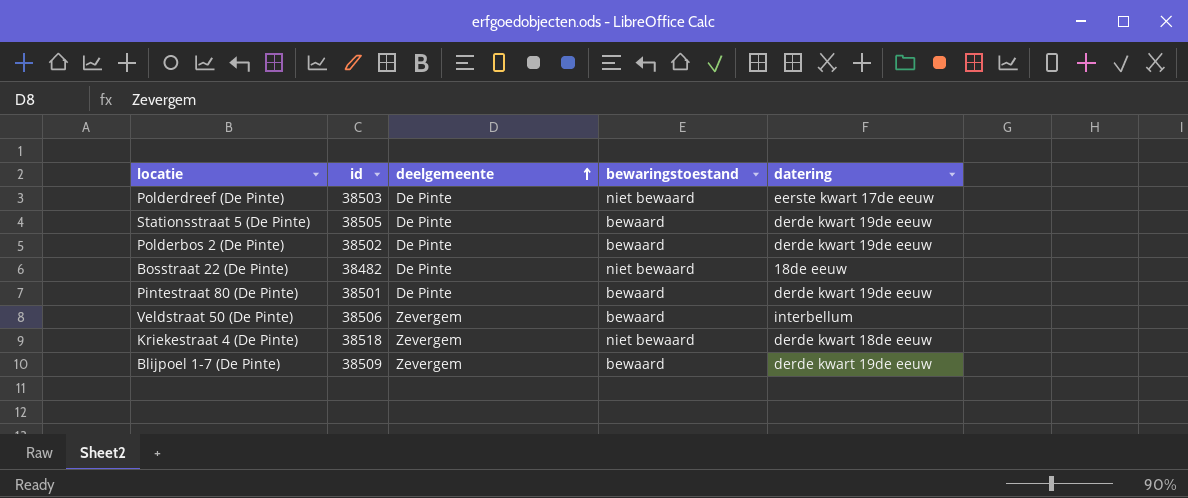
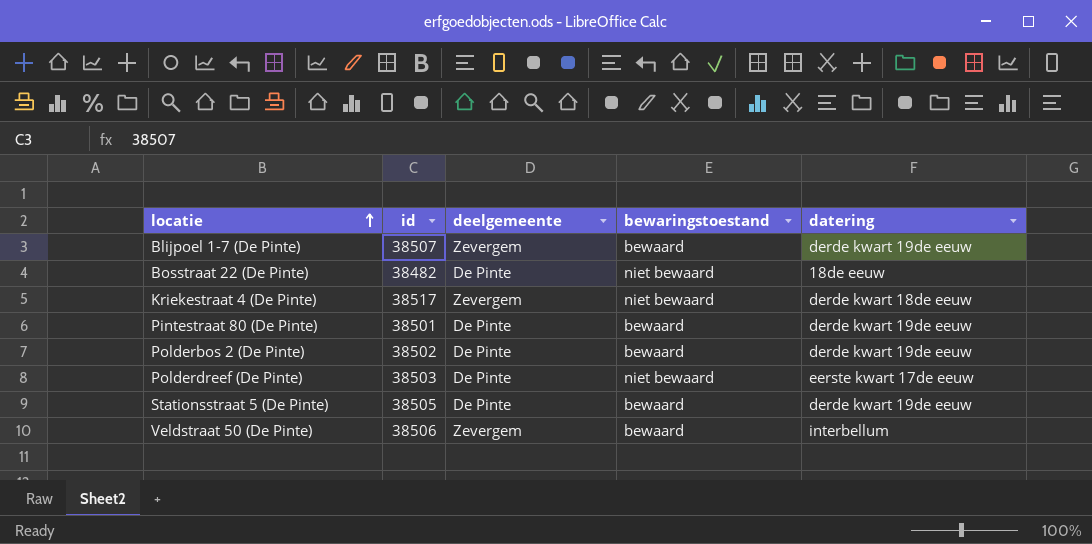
row order: deelgemeente ascending -> locatie ascending
Blijpoel 1-7 (De Pinte) | id: 38509 -> 38507
Kriekestraat 4 (De Pinte) | id: 38518 -> 38517

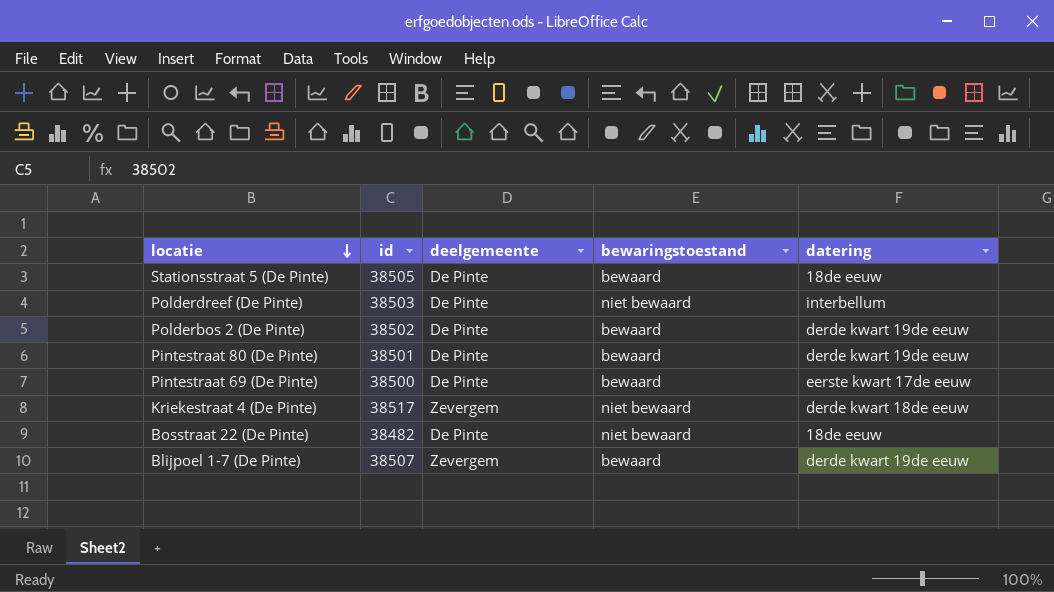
row order: locatie ascending -> locatie descending
row Veldstraat 50 (De Pinte): 38506 | Zevergem | bewaard | interbellum -> none
Stationsstraat 5 (De Pinte) | datering: derde kwart 19de eeuw -> 18de eeuw
Polderdreef (De Pinte) | datering: eerste kwart 17de eeuw -> interbellum
row Pintestraat 69 (De Pinte): none -> 38500 | De Pinte | bewaard | eerste kwart 17de eeuw

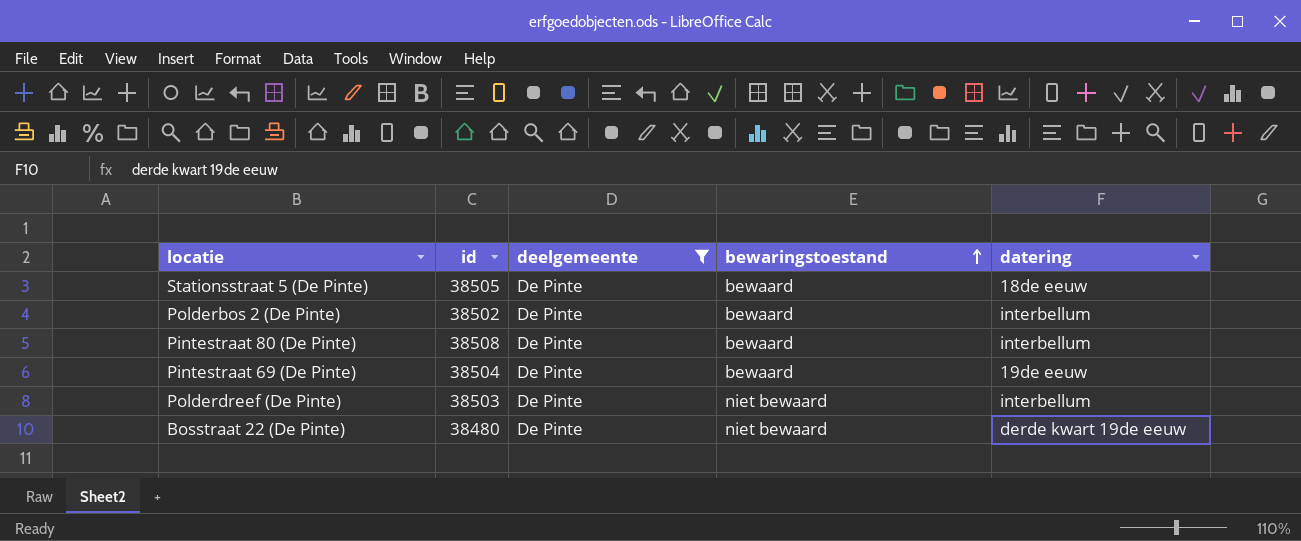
filter: none -> deelgemeente = De Pinte
row order: locatie descending -> bewaringstoestand ascending
Polderbos 2 (De Pinte) | datering: derde kwart 19de eeuw -> interbellum
Pintestraat 80 (De Pinte) | id: 38501 -> 38508
Pintestraat 80 (De Pinte) | datering: derde kwart 19de eeuw -> interbellum
Pintestraat 69 (De Pinte) | id: 38500 -> 38504
Pintestraat 69 (De Pinte) | datering: eerste kwart 17de eeuw -> 19de eeuw
Bosstraat 22 (De Pinte) | id: 38482 -> 38480
Bosstraat 22 (De Pinte) | datering: 18de eeuw -> derde kwart 19de eeuw

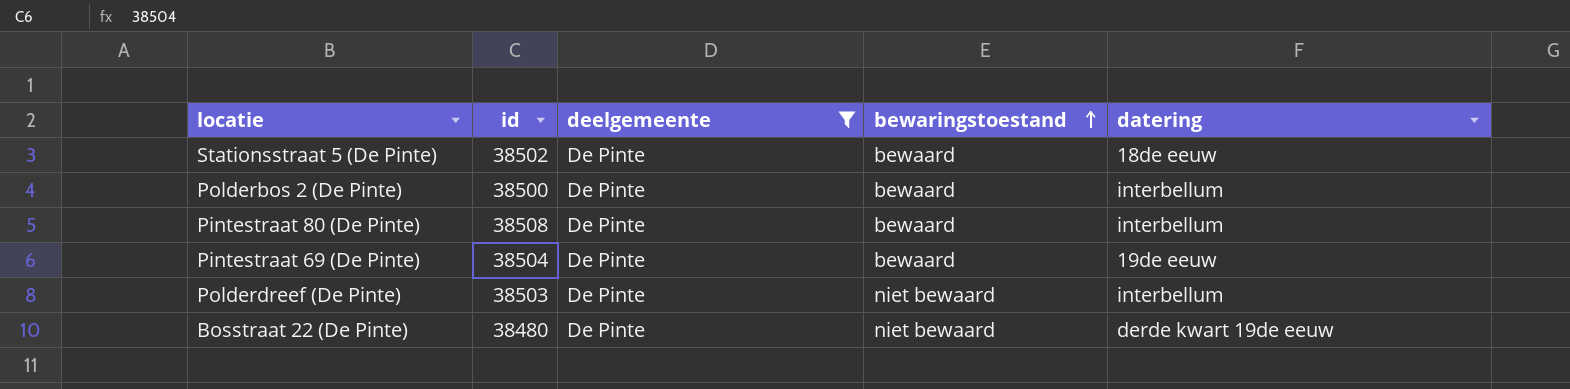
Stationsstraat 5 (De Pinte) | id: 38505 -> 38502
Polderbos 2 (De Pinte) | id: 38502 -> 38500

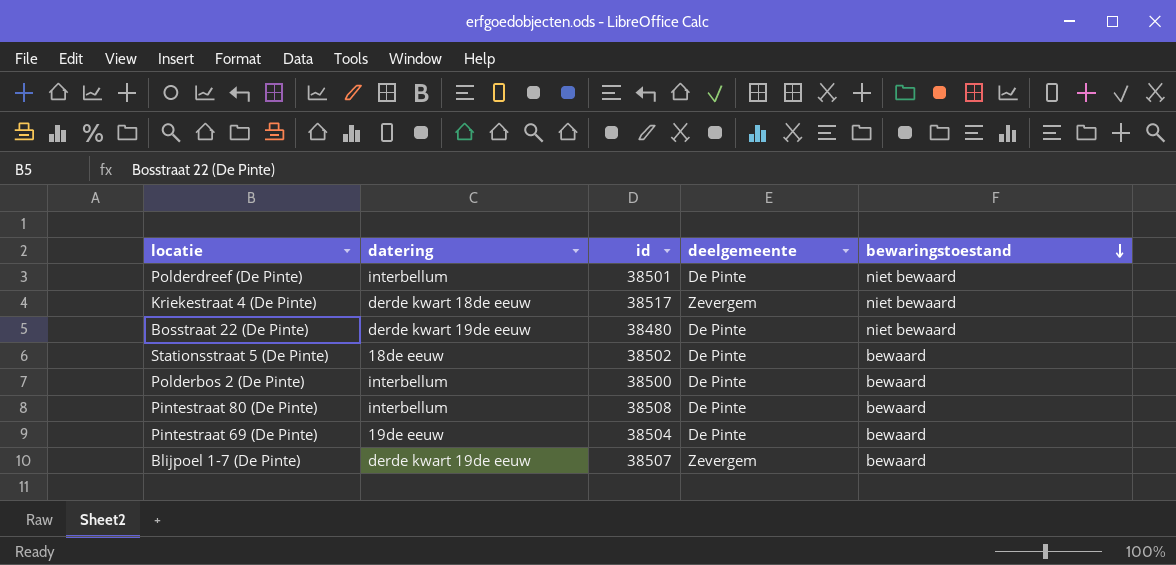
filter: deelgemeente = De Pinte -> none
row order: bewaringstoestand ascending -> bewaringstoestand descending
column datering | position: 5 -> 2
Polderdreef (De Pinte) | id: 38503 -> 38501

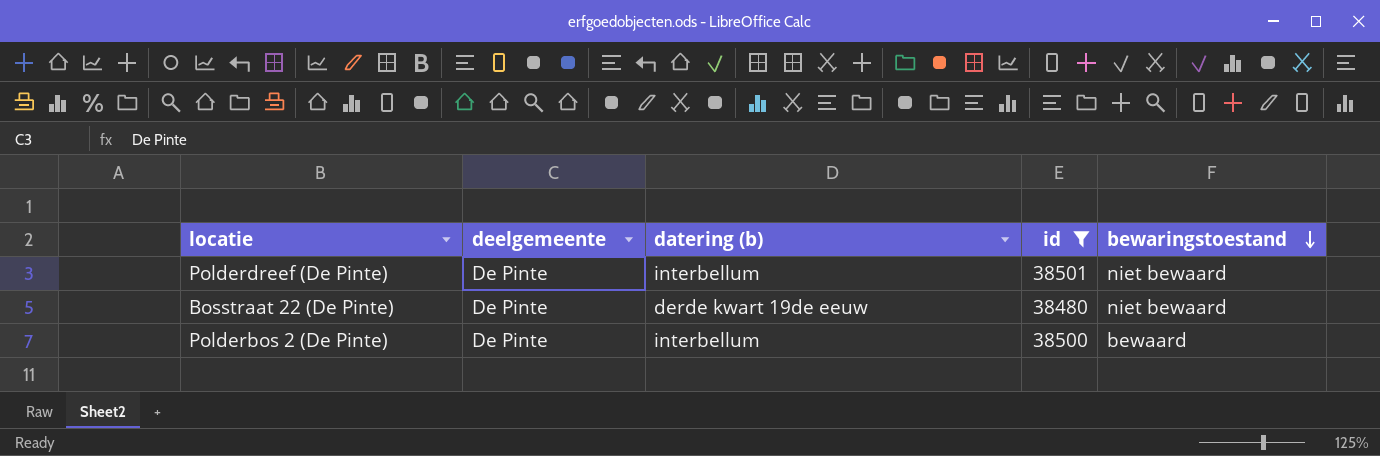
filter: none -> id <= 38501
column deelgemeente | position: 4 -> 2
column name: datering -> datering (b)

